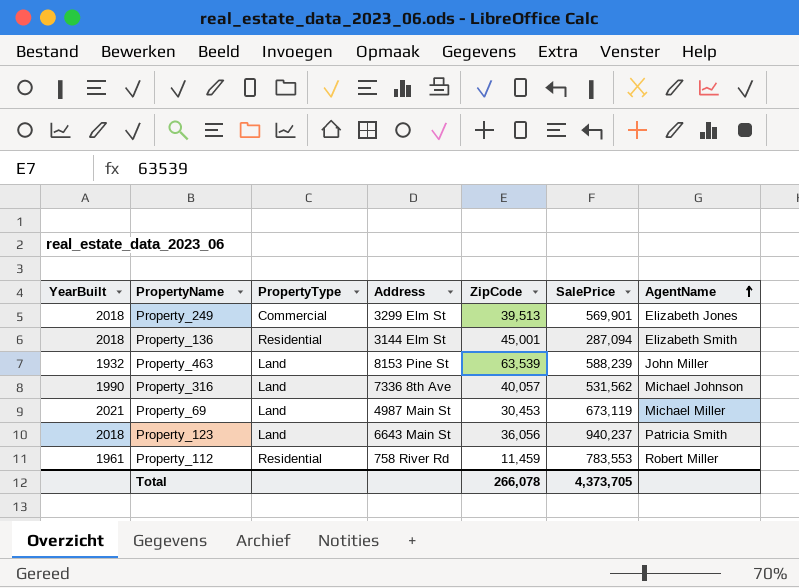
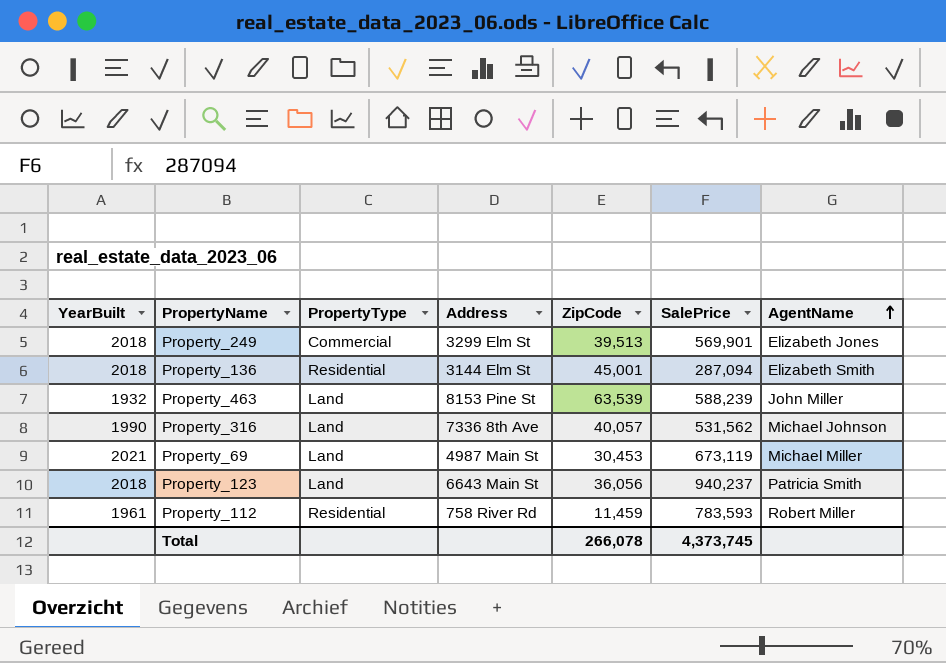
Property_112 | SalePrice: 783,553 -> 783,593
Total | SalePrice: 4,373,705 -> 4,373,745

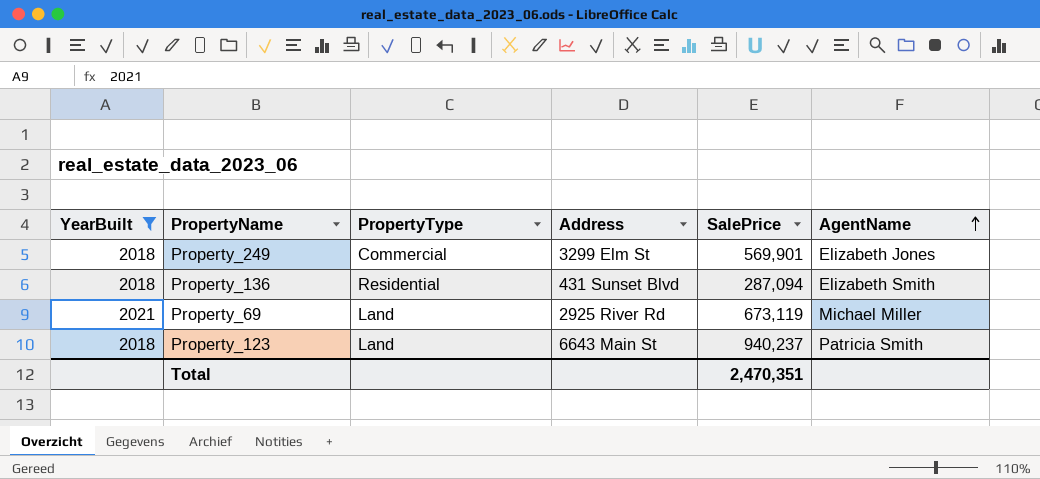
filter: none -> YearBuilt >= 2018
column ZipCode | position: 5 -> none
Property_136 | Address: 3144 Elm St -> 431 Sunset Blvd
Property_69 | Address: 4987 Main St -> 2925 River Rd
Total | SalePrice: 4,373,745 -> 2,470,351

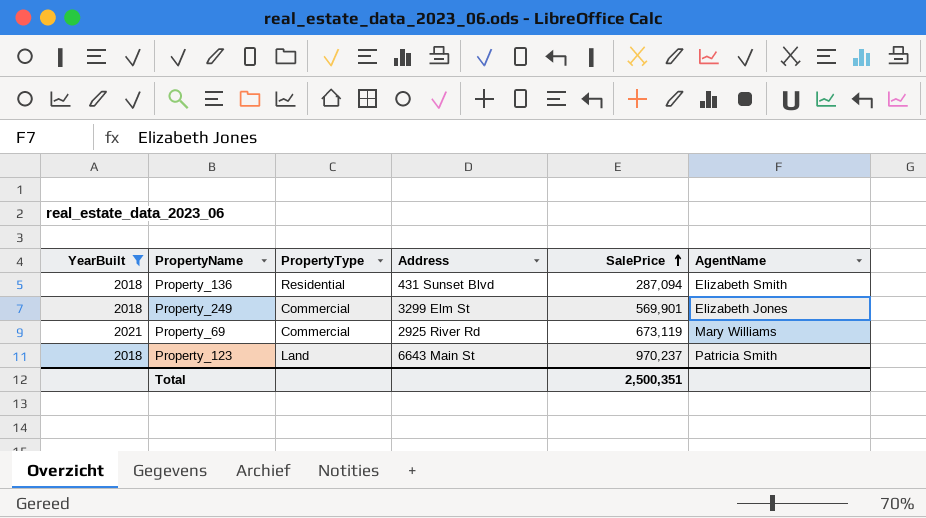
row order: AgentName ascending -> SalePrice ascending
Property_69 | PropertyType: Land -> Commercial
Property_69 | AgentName: Michael Miller -> Mary Williams
Property_123 | SalePrice: 940,237 -> 970,237
Total | SalePrice: 2,470,351 -> 2,500,351

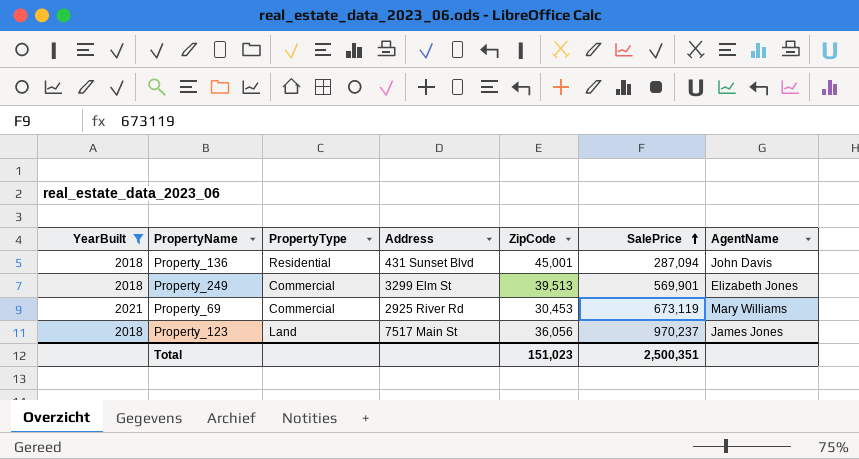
column ZipCode | position: none -> 5
Property_136 | AgentName: Elizabeth Smith -> John Davis
Property_123 | Address: 6643 Main St -> 7517 Main St
Property_123 | AgentName: Patricia Smith -> James Jones

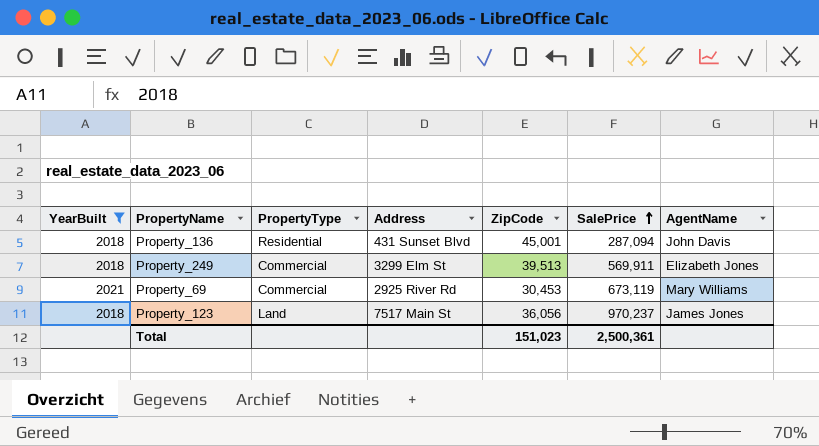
Property_249 | SalePrice: 569,901 -> 569,911
Total | SalePrice: 2,500,351 -> 2,500,361

